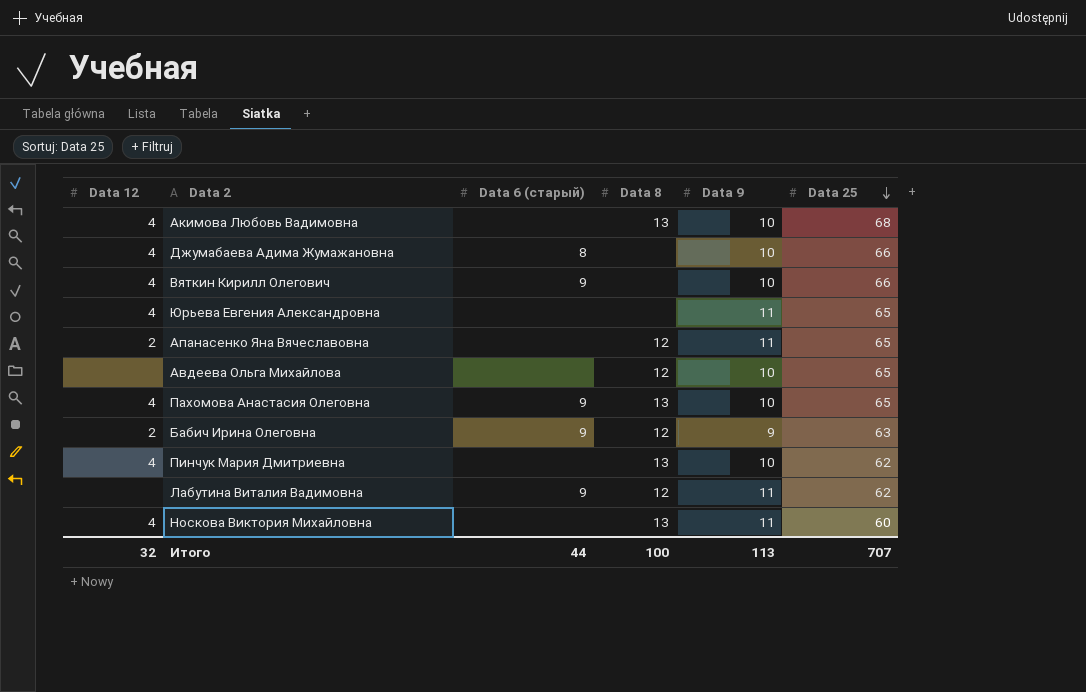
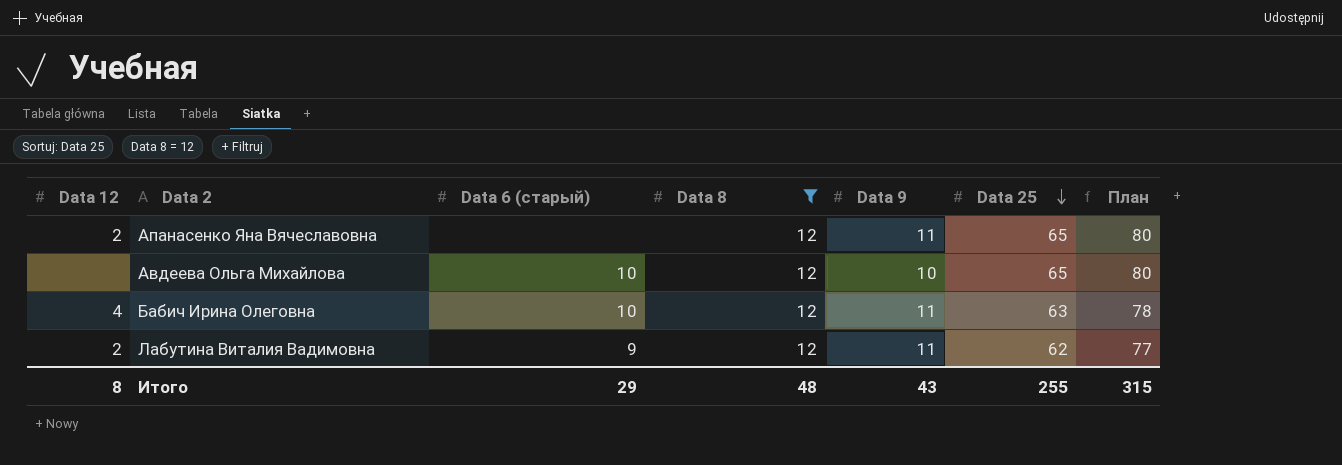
filter: none -> Data 8 = 12
column План | formula: none -> [Data 25] + 15
Авдеева Ольга Михайлова | Data 6 (старый): none -> 10
Бабич Ирина Олеговна | Data 12: 2 -> 4
Бабич Ирина Олеговна | Data 6 (старый): 9 -> 10
Бабич Ирина Олеговна | Data 9: 9 -> 11
Лабутина Виталия Вадимовна | Data 12: none -> 2
Итого | Data 12: 32 -> 8
Итого | Data 6 (старый): 44 -> 29
Итого | Data 8: 100 -> 48
Итого | Data 9: 113 -> 43
Итого | Data 25: 707 -> 255

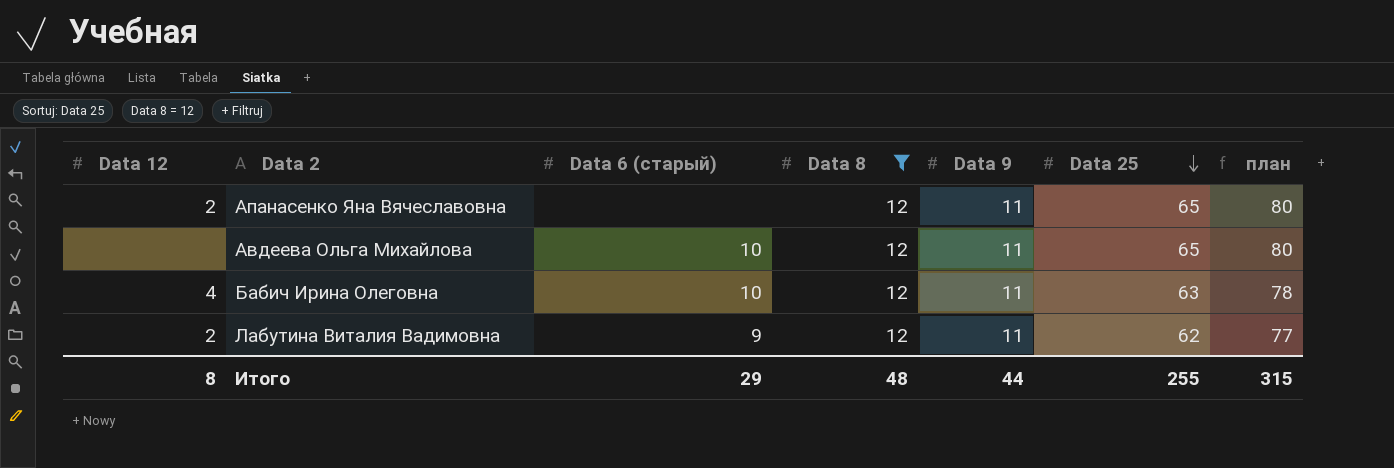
column name: План -> план
Авдеева Ольга Михайлова | Data 9: 10 -> 11
Итого | Data 9: 43 -> 44

